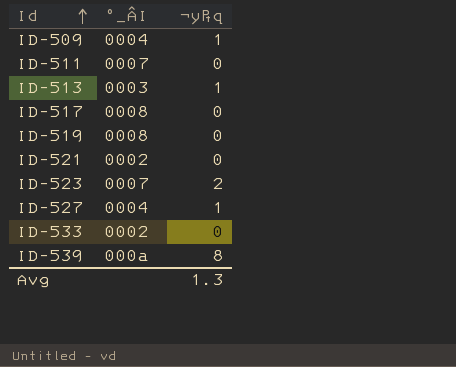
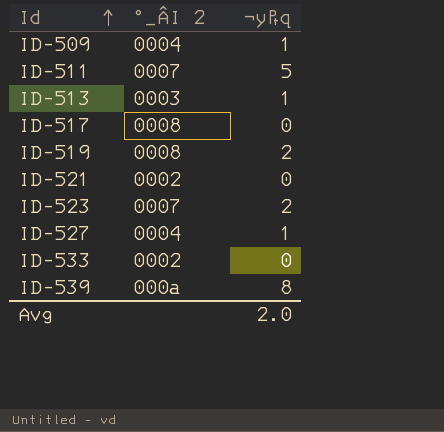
column name: °_ÂI -> °_ÂI 2
ID-511 | ¬y¶q: 0 -> 5
ID-519 | ¬y¶q: 0 -> 2
Avg | ¬y¶q: 1.3 -> 2.0

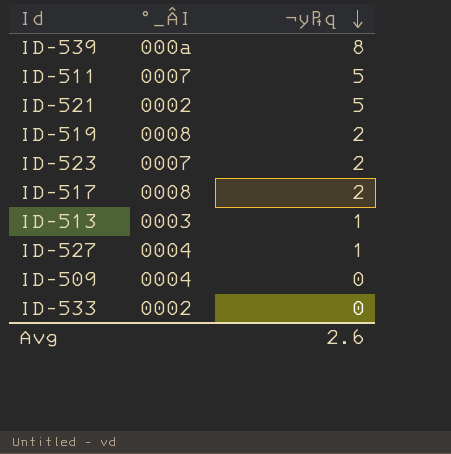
row order: Id ascending -> ¬y¶q descending
column name: °_ÂI 2 -> °_ÂI
ID-521 | ¬y¶q: 0 -> 5
ID-517 | ¬y¶q: 0 -> 2
ID-509 | ¬y¶q: 1 -> 0
Avg | ¬y¶q: 2.0 -> 2.6

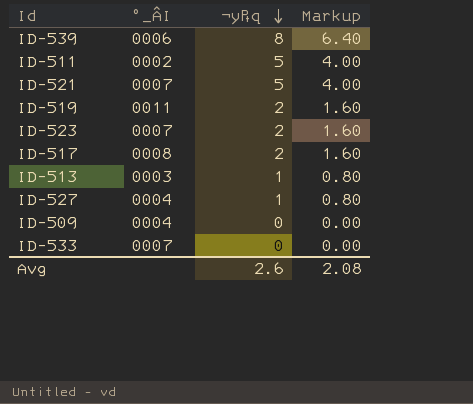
column Markup | formula: none -> [¬y¶q] * 0.8
ID-539 | °_ÂI: 000a -> 0006
ID-511 | °_ÂI: 0007 -> 0002
ID-521 | °_ÂI: 0002 -> 0007
ID-519 | °_ÂI: 0008 -> 0011
ID-533 | °_ÂI: 0002 -> 0007

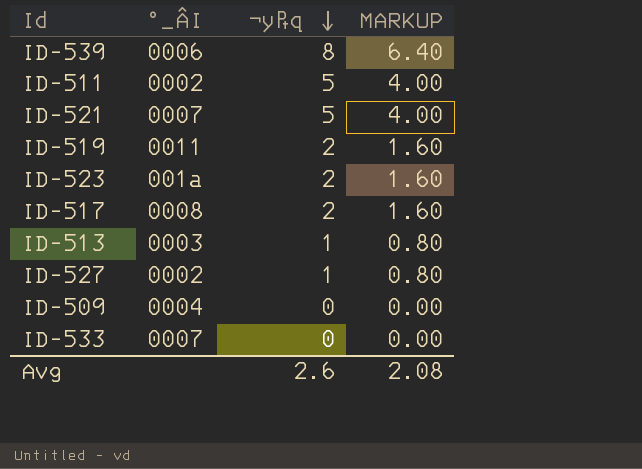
column name: Markup -> MARKUP
ID-523 | °_ÂI: 0007 -> 001a
ID-527 | °_ÂI: 0004 -> 0002

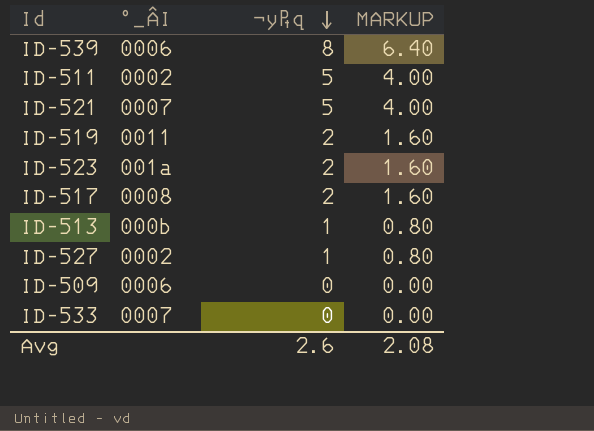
ID-513 | °_ÂI: 0003 -> 000b
ID-509 | °_ÂI: 0004 -> 0006

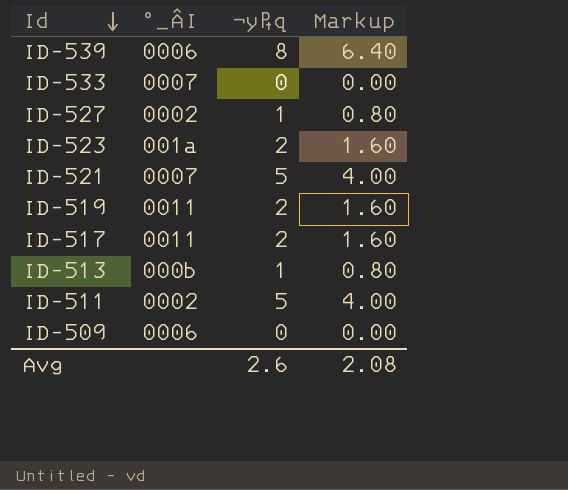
row order: ¬y¶q descending -> Id descending
column name: MARKUP -> Markup
ID-517 | °_ÂI: 0008 -> 0011

